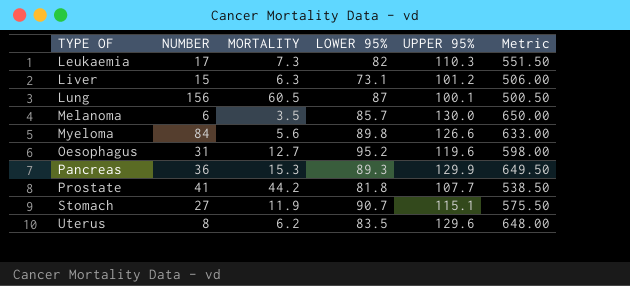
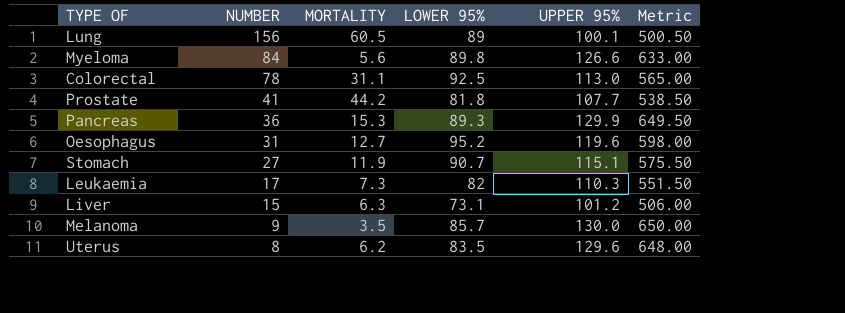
row order: TYPE OF ascending -> NUMBER descending
Lung | LOWER 95%: 87 -> 89
row Colorectal: none -> 78 | 31.1 | 92.5 | 113.0 | 565.00
Melanoma | NUMBER: 6 -> 9

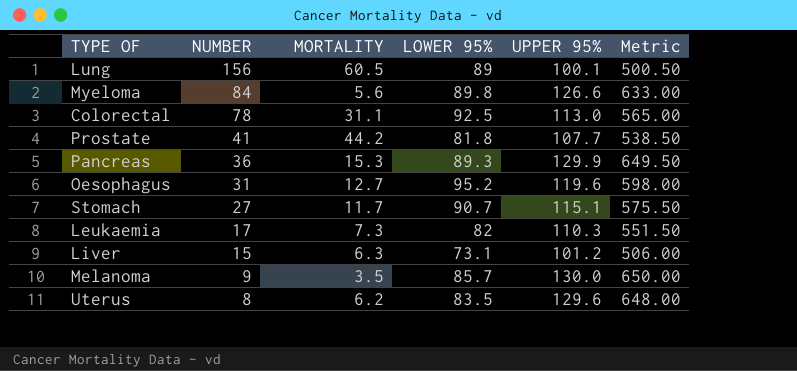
Stomach | MORTALITY: 11.9 -> 11.7

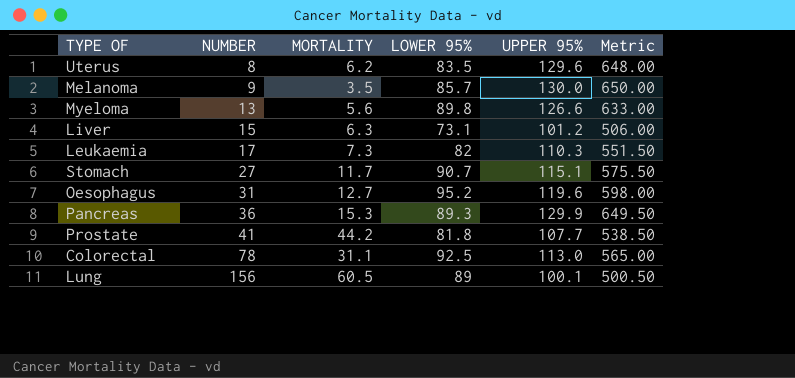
row order: NUMBER descending -> NUMBER ascending
Myeloma | NUMBER: 84 -> 13

